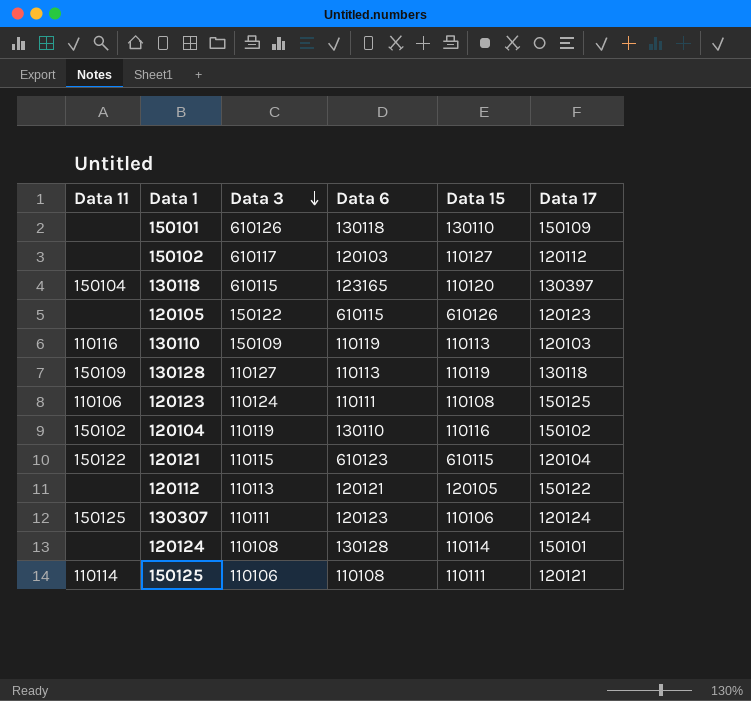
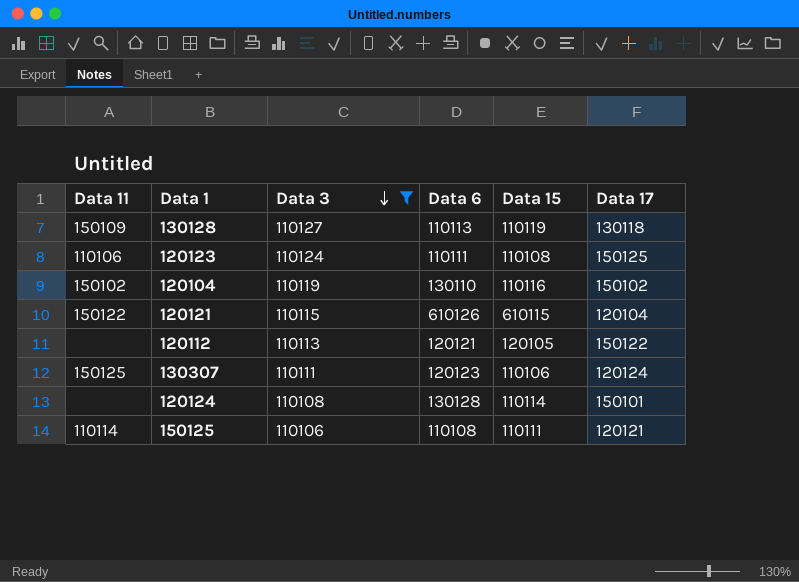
filter: none -> Data 3 <= 110127
120121 | Data 6: 610123 -> 610126

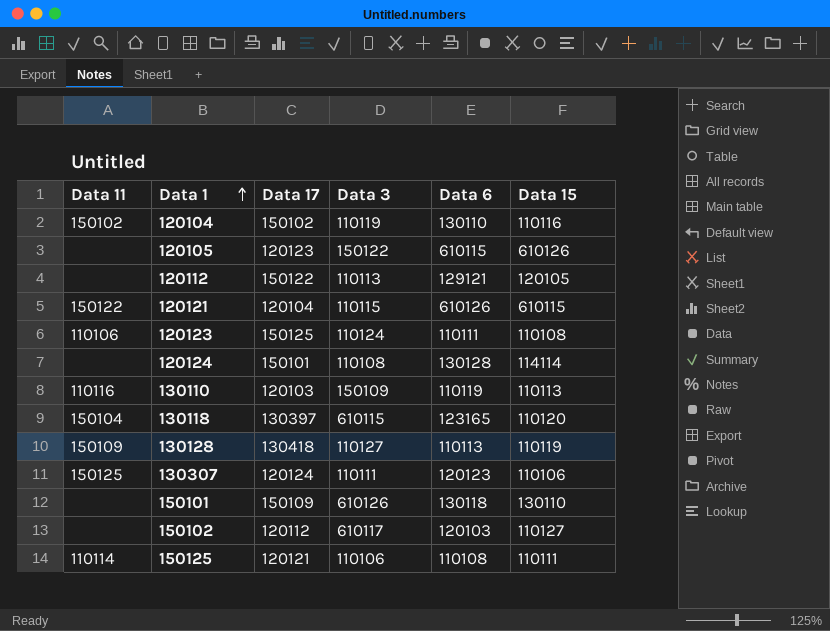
filter: Data 3 <= 110127 -> none
row order: Data 3 descending -> Data 1 ascending
column Data 17 | position: 6 -> 3
120112 | Data 6: 120121 -> 129121
120124 | Data 15: 110114 -> 114114
130128 | Data 17: 130118 -> 130418

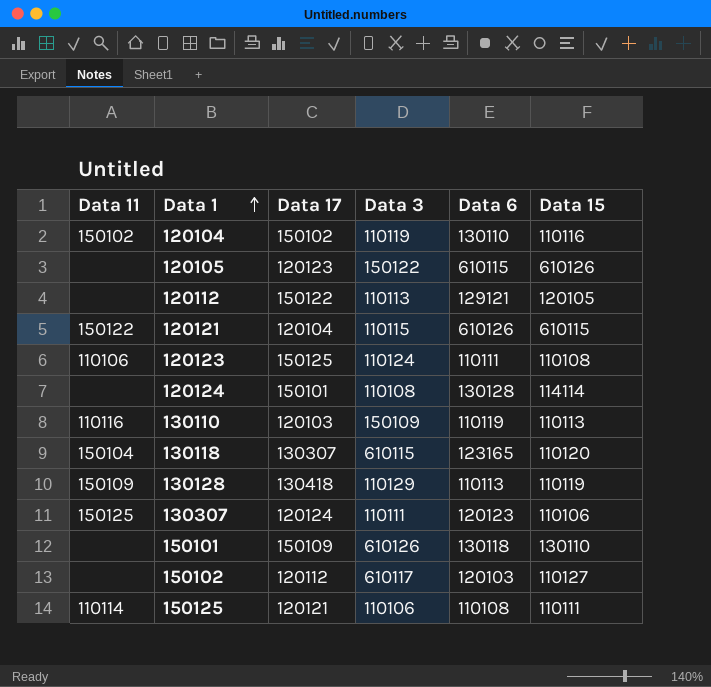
130118 | Data 17: 130397 -> 130307
130128 | Data 3: 110127 -> 110129

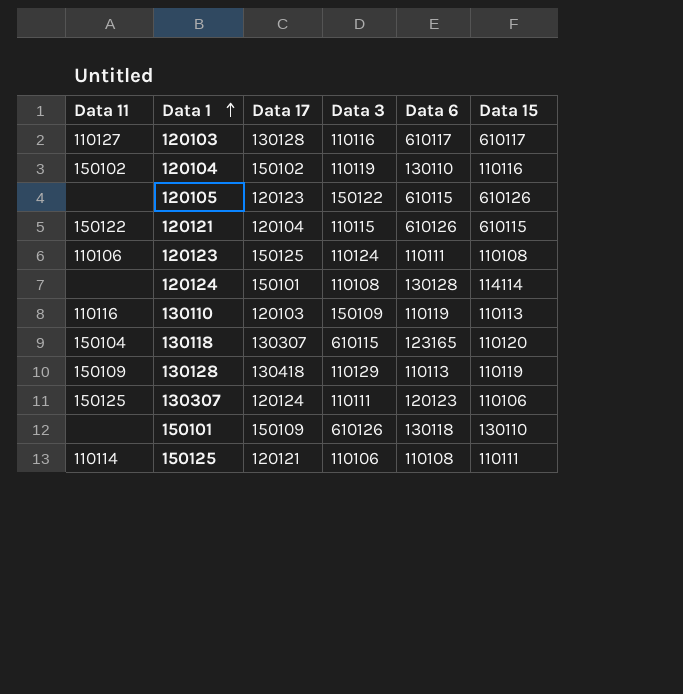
row 120112: none | 150122 | 110113 | 129121 | 120105 -> none
row 150102: none | 120112 | 610117 | 120103 | 110127 -> none
row 120103: none -> 110127 | 130128 | 110116 | 610117 | 610117

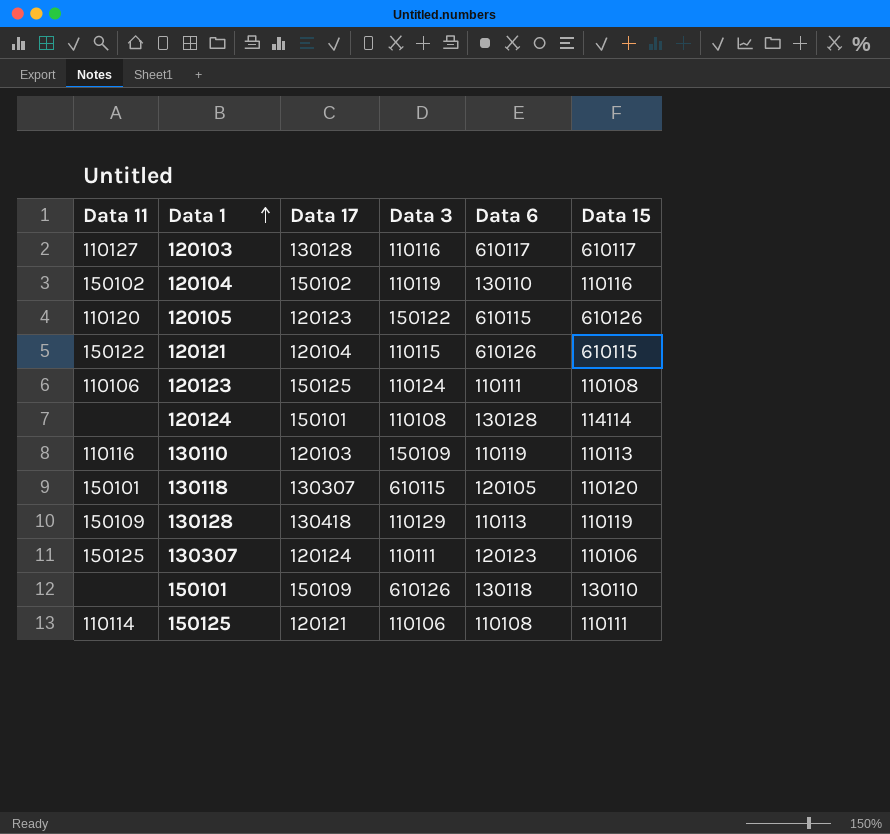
120105 | Data 11: none -> 110120
130118 | Data 11: 150104 -> 150101
130118 | Data 6: 123165 -> 120105

